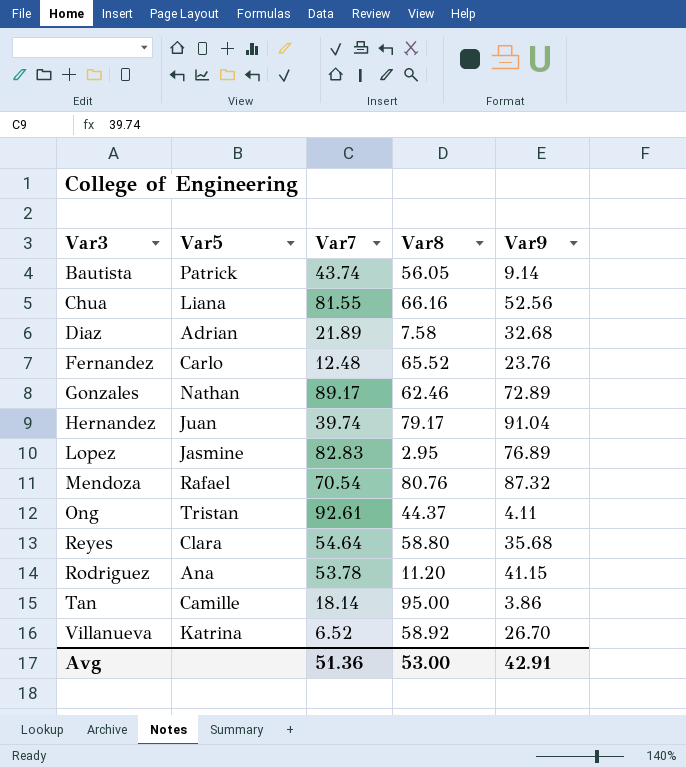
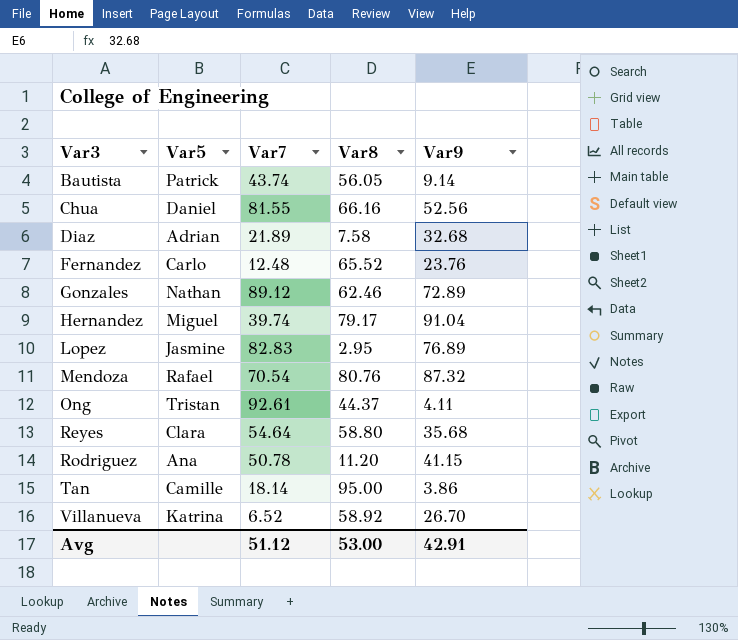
Chua | Var5: Liana -> Daniel
Gonzales | Var7: 89.17 -> 89.12
Hernandez | Var5: Juan -> Miguel
Rodriguez | Var7: 53.78 -> 50.78
Avg | Var7: 51.36 -> 51.12

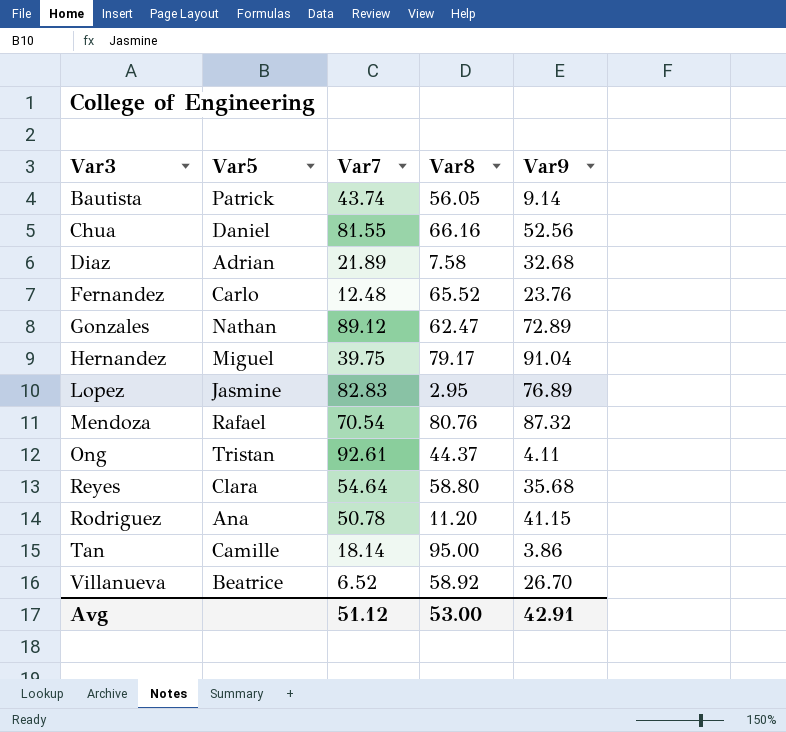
Gonzales | Var8: 62.46 -> 62.47
Hernandez | Var7: 39.74 -> 39.75
Villanueva | Var5: Katrina -> Beatrice

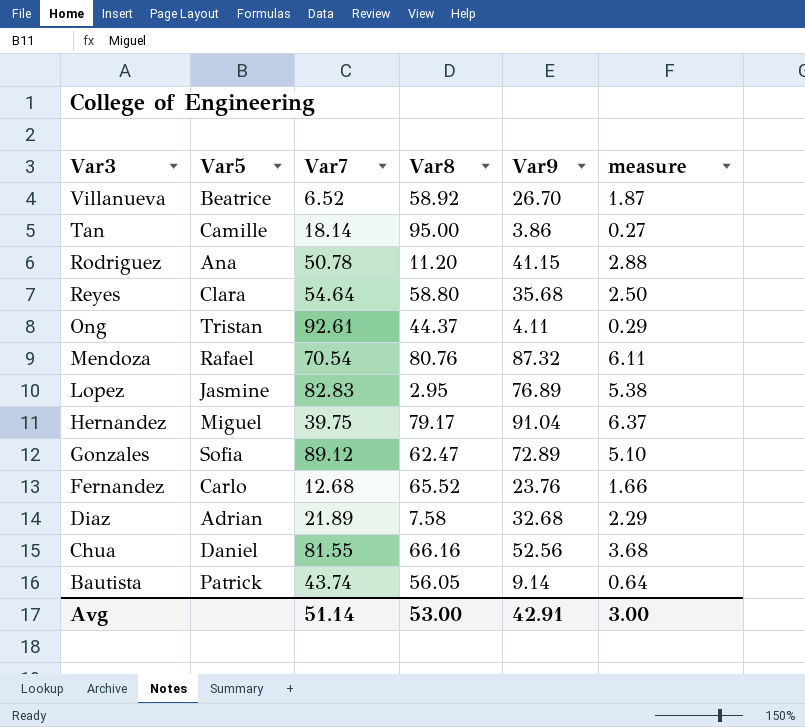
row order: Var3 ascending -> Var3 descending
column measure | formula: none -> [Var9] * 0.07
Gonzales | Var5: Nathan -> Sofia
Fernandez | Var7: 12.48 -> 12.68
Avg | Var7: 51.12 -> 51.14

